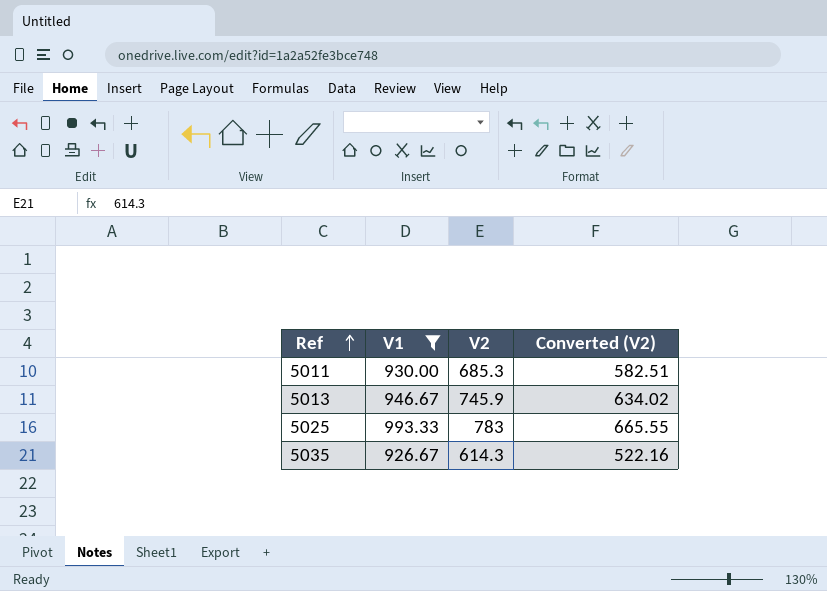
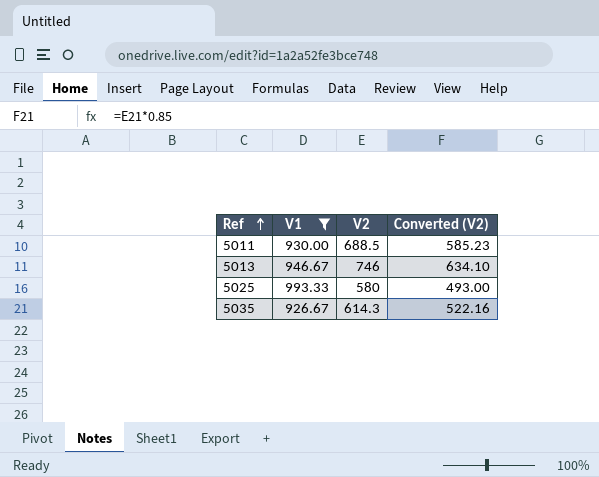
5011 | V2: 685.3 -> 688.5
5011 | Converted (V2): 582.51 -> 585.23
5013 | V2: 745.9 -> 746
5013 | Converted (V2): 634.02 -> 634.10
5025 | V2: 783 -> 580
5025 | Converted (V2): 665.55 -> 493.00

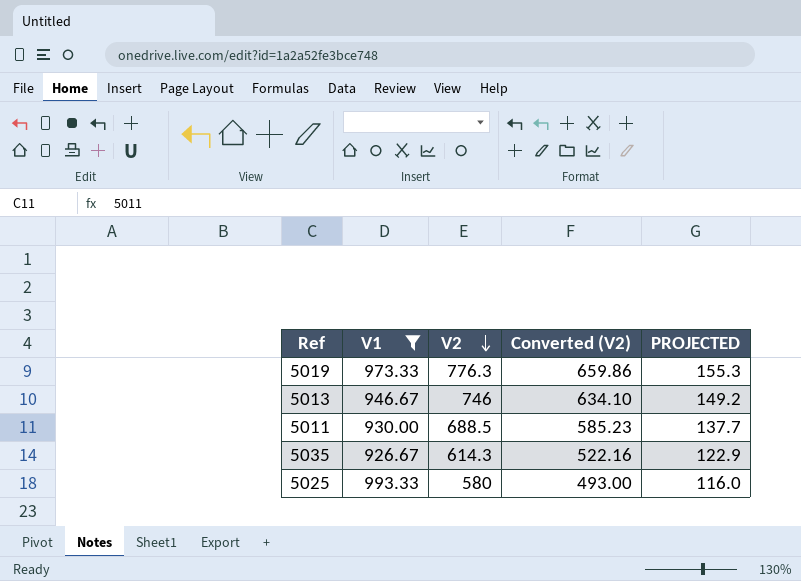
row order: Ref ascending -> V2 descending
column PROJECTED | formula: none -> [V2] * 0.2
row 5019: none -> 973.33 | 776.3 | 659.86 | 155.3

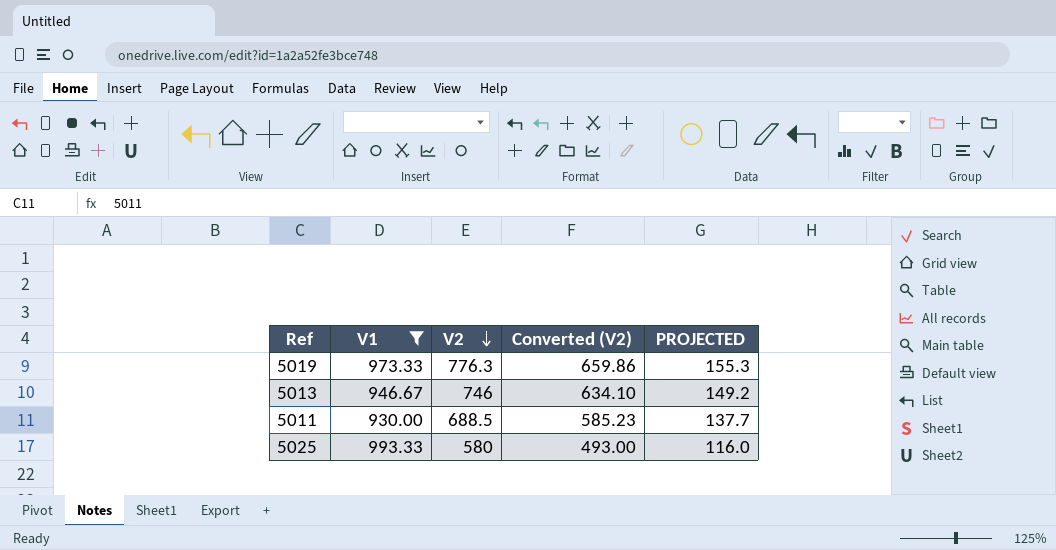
row 5035: 926.67 | 614.3 | 522.16 | 122.9 -> none

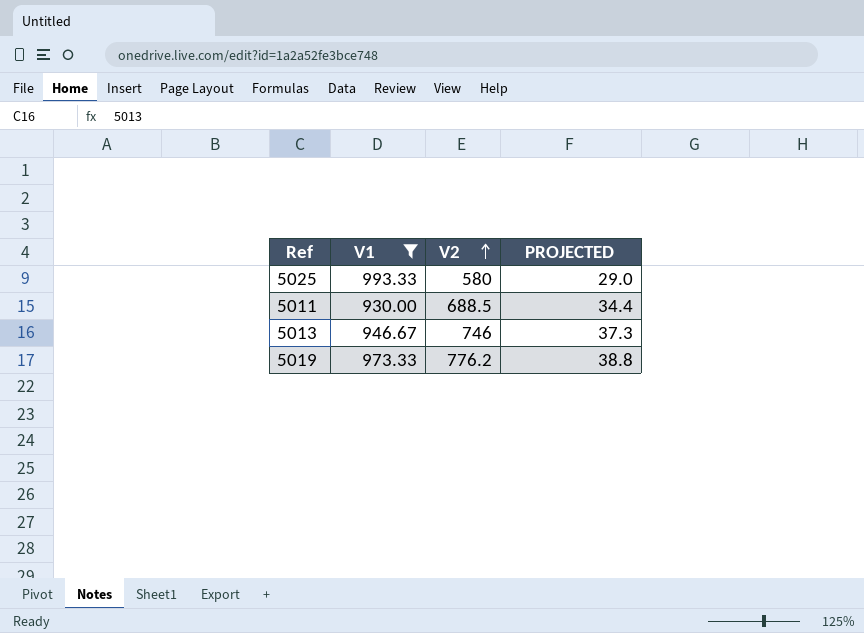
row order: V2 descending -> V2 ascending
column Converted (V2) | formula: [V2] * 0.85 -> none
column PROJECTED | formula: [V2] * 0.2 -> [V2] * 0.05
5019 | V2: 776.3 -> 776.2

